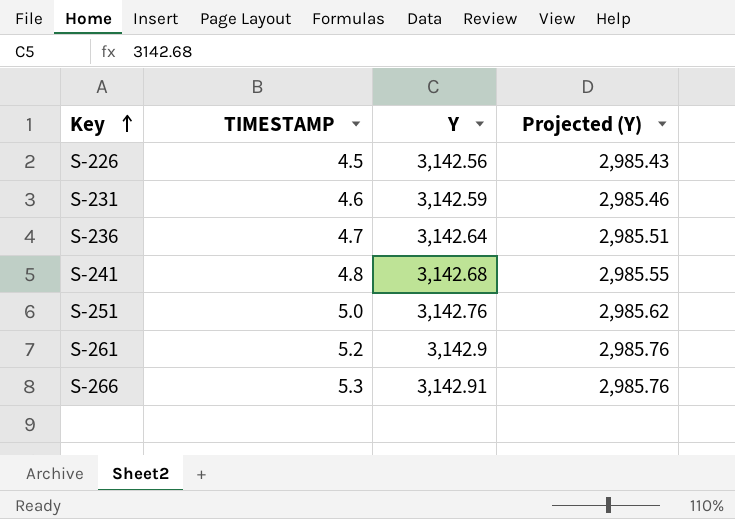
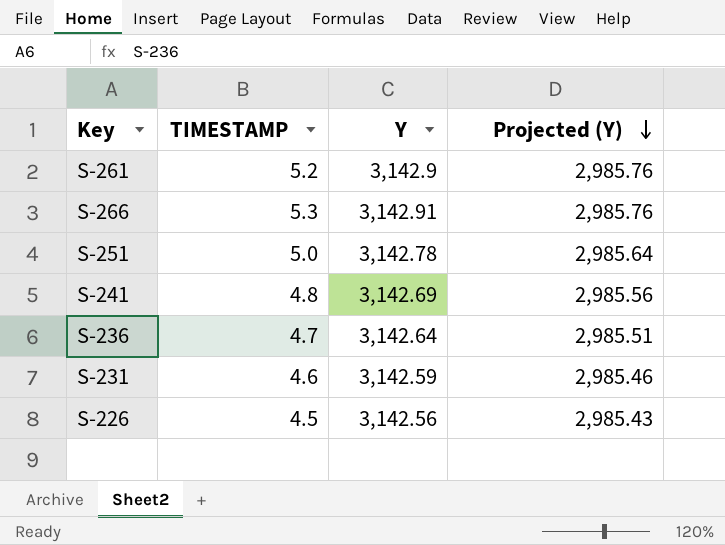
row order: Key ascending -> Projected (Y) descending
S-251 | Y: 3,142.76 -> 3,142.78
S-251 | Projected (Y): 2,985.62 -> 2,985.64
S-241 | Y: 3,142.68 -> 3,142.69
S-241 | Projected (Y): 2,985.55 -> 2,985.56

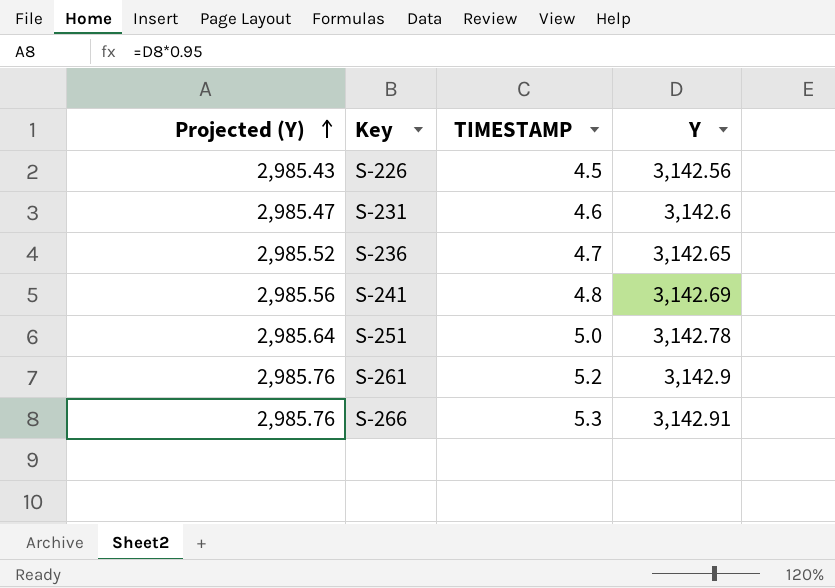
row order: Projected (Y) descending -> Projected (Y) ascending
column Projected (Y) | position: 4 -> 1
S-231 | Projected (Y): 2,985.46 -> 2,985.47
S-231 | Y: 3,142.59 -> 3,142.6
S-236 | Projected (Y): 2,985.51 -> 2,985.52
S-236 | Y: 3,142.64 -> 3,142.65

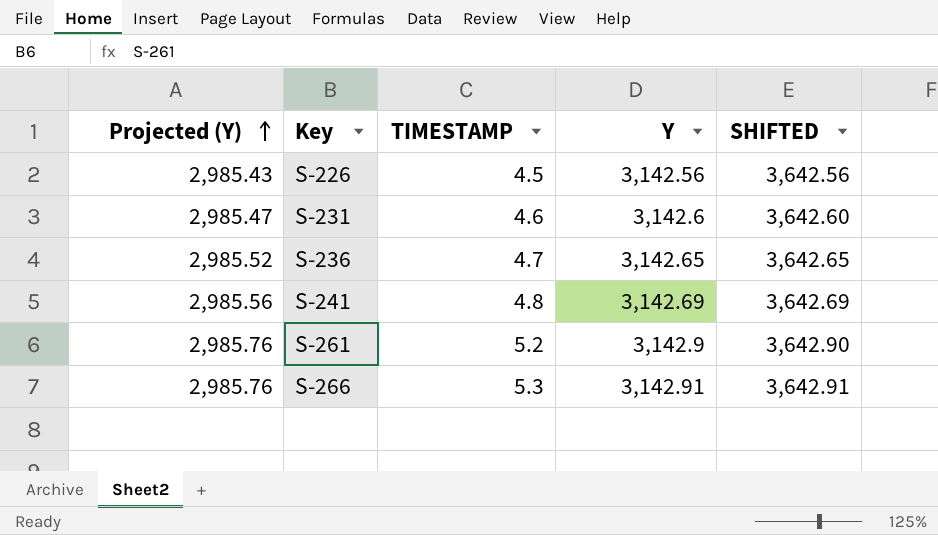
column SHIFTED | formula: none -> [Y] + 500
row S-251: 2,985.64 | 5.0 | 3,142.78 -> none

